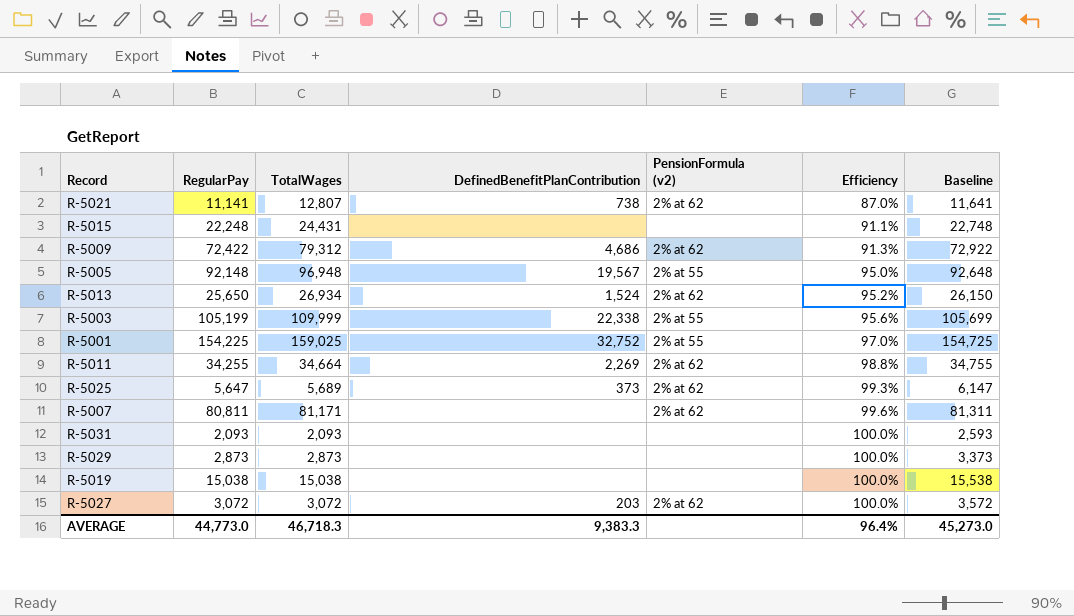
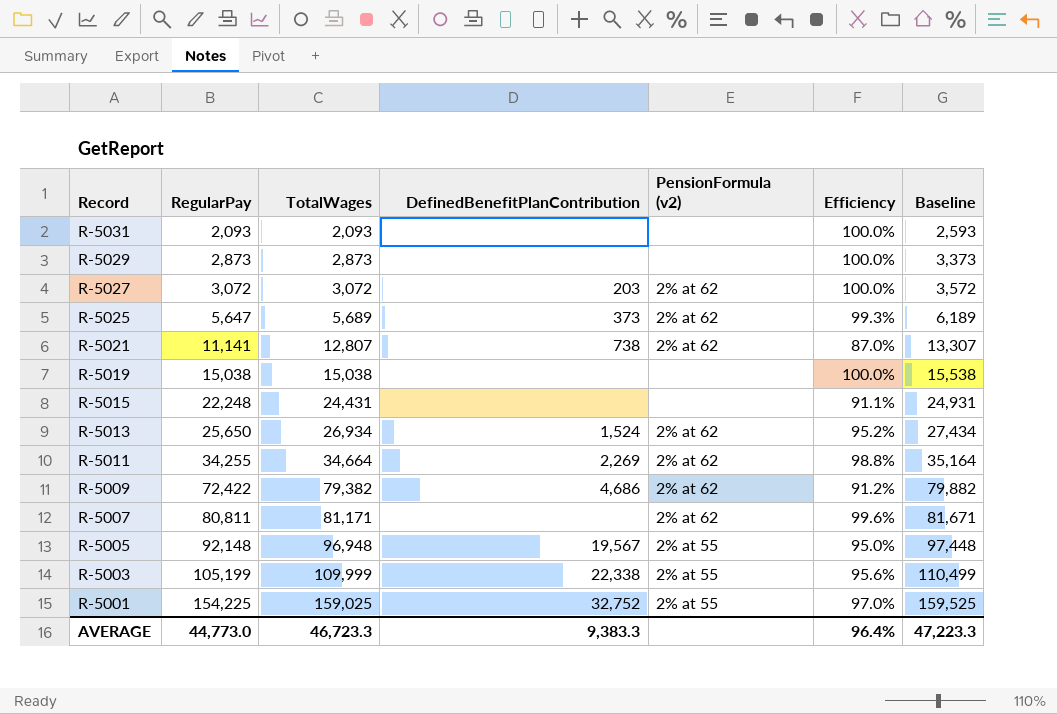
row order: Efficiency ascending -> Record descending
column Baseline | formula: [RegularPay] + 500 -> [TotalWages] + 500
R-5009 | TotalWages: 79,312 -> 79,382
R-5009 | Efficiency: 91.3% -> 91.2%
AVERAGE | TotalWages: 46,718.3 -> 46,723.3
AVERAGE | Baseline: 45,273.0 -> 47,223.3

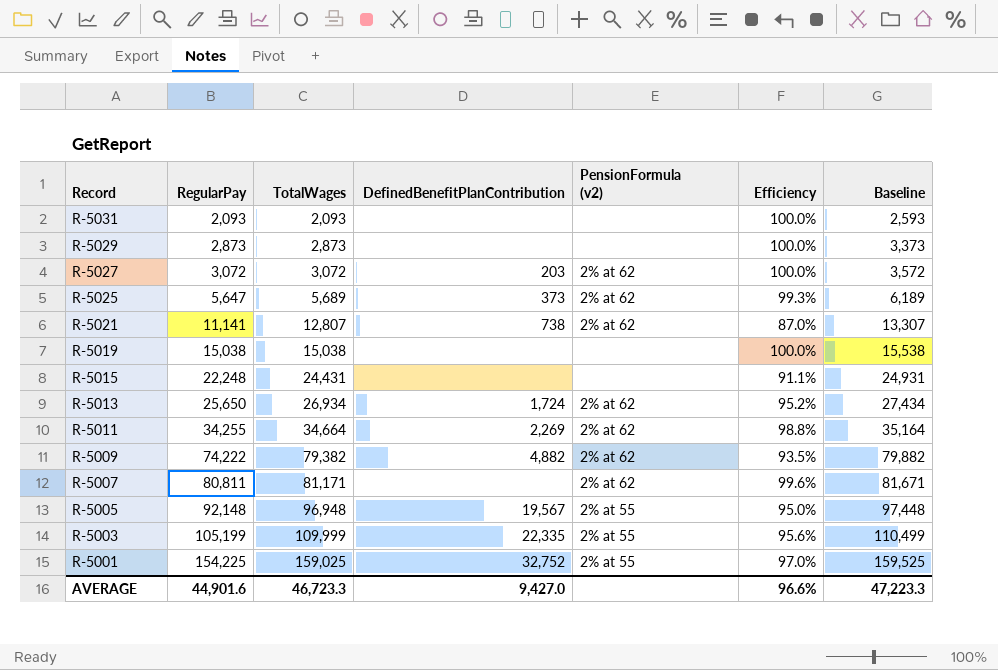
R-5013 | DefinedBenefitPlanContribution: 1,524 -> 1,724
R-5009 | RegularPay: 72,422 -> 74,222
R-5009 | DefinedBenefitPlanContribution: 4,686 -> 4,882
R-5009 | Efficiency: 91.2% -> 93.5%
R-5003 | DefinedBenefitPlanContribution: 22,338 -> 22,335
AVERAGE | RegularPay: 44,773.0 -> 44,901.6
AVERAGE | DefinedBenefitPlanContribution: 9,383.3 -> 9,427.0
AVERAGE | Efficiency: 96.4% -> 96.6%

